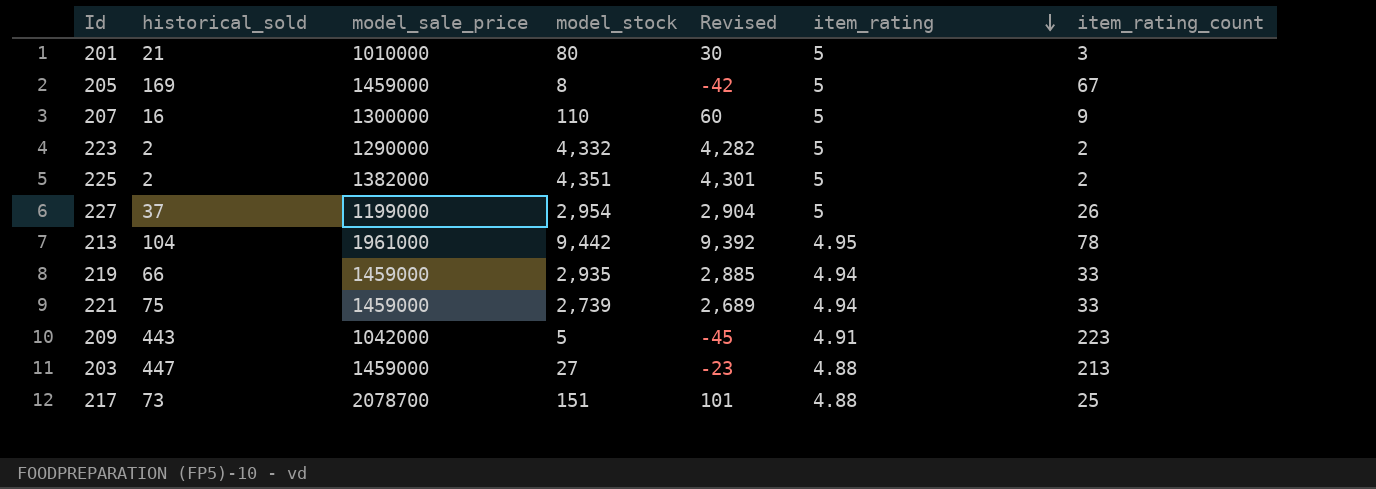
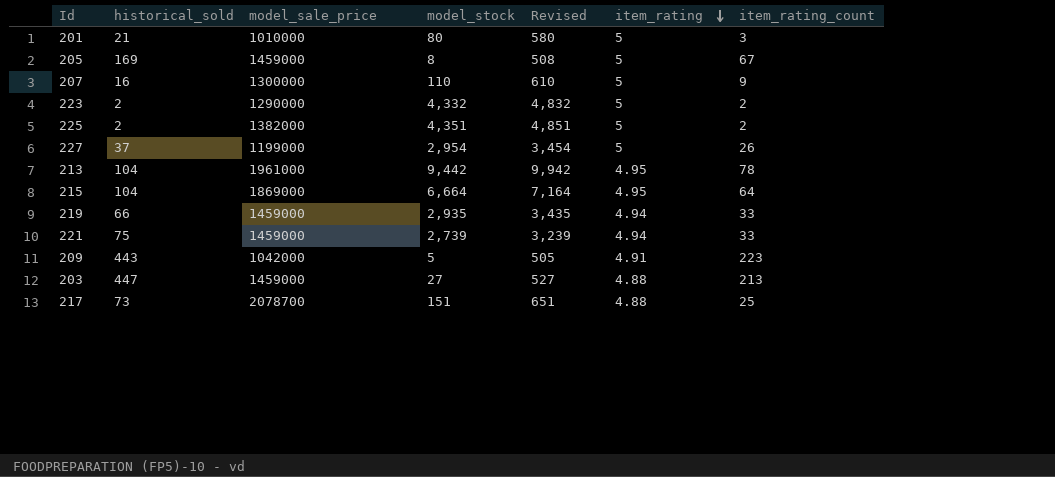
column Revised | formula: [model_stock] - 50 -> [model_stock] + 500
row 215: none -> 104 | 1869000 | 6,664 | 7,164 | 4.95 | 64

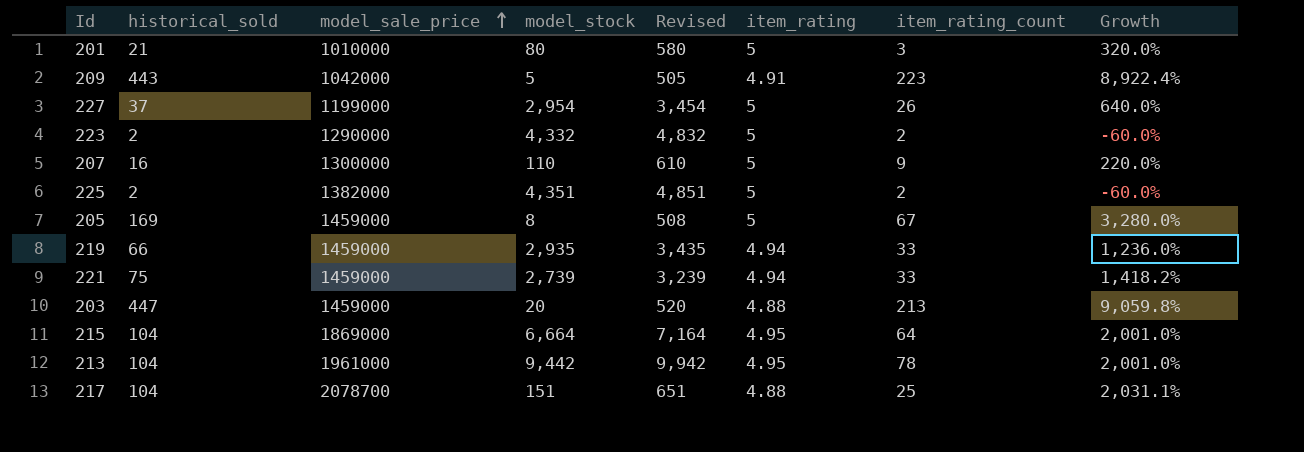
row order: item_rating descending -> model_sale_price ascending
column Growth | formula: none -> ([historical_sold] - [item_rating]) / [item_rating]
203 | model_stock: 27 -> 20
203 | Revised: 527 -> 520
217 | historical_sold: 73 -> 104

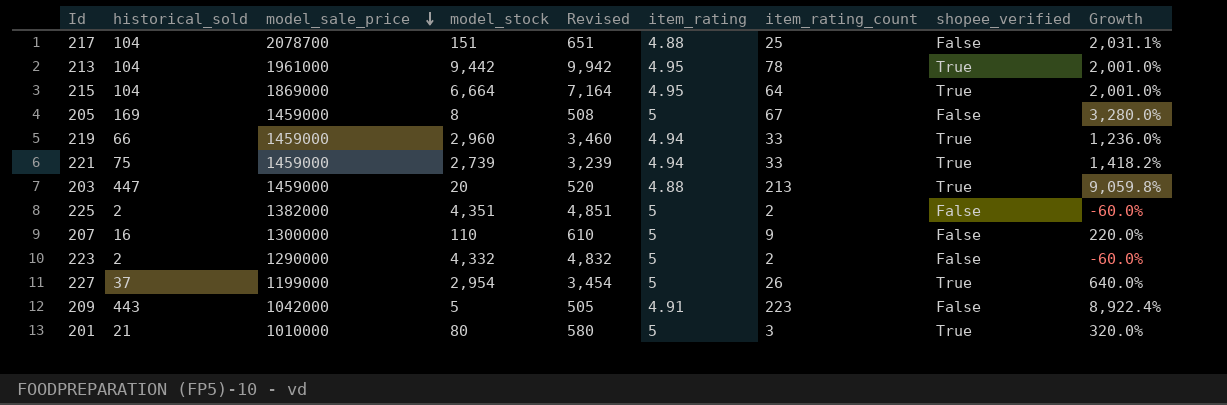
row order: model_sale_price ascending -> model_sale_price descending
column shopee_verified | position: none -> 8
219 | model_stock: 2,935 -> 2,960
219 | Revised: 3,435 -> 3,460

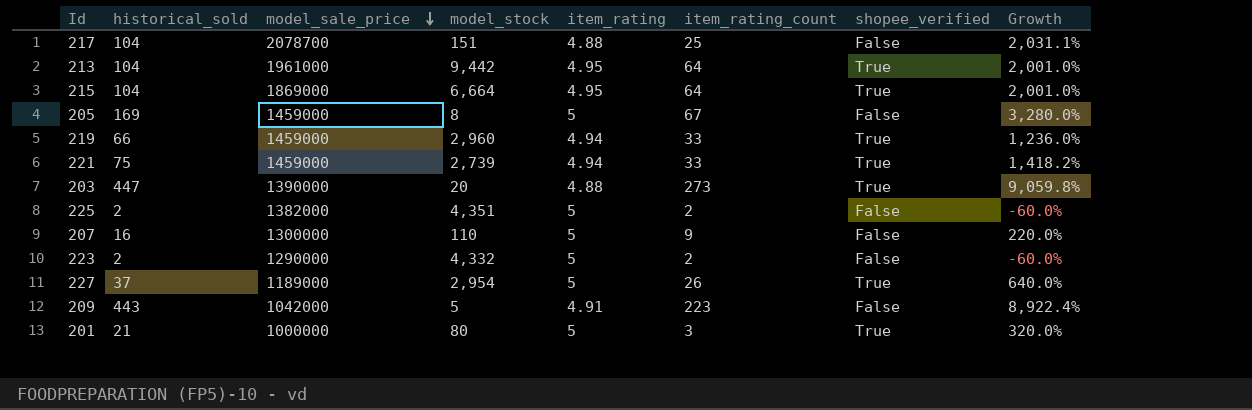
column Revised | formula: [model_stock] + 500 -> none
213 | item_rating_count: 78 -> 64
203 | model_sale_price: 1459000 -> 1390000
203 | item_rating_count: 213 -> 273
227 | model_sale_price: 1199000 -> 1189000
201 | model_sale_price: 1010000 -> 1000000

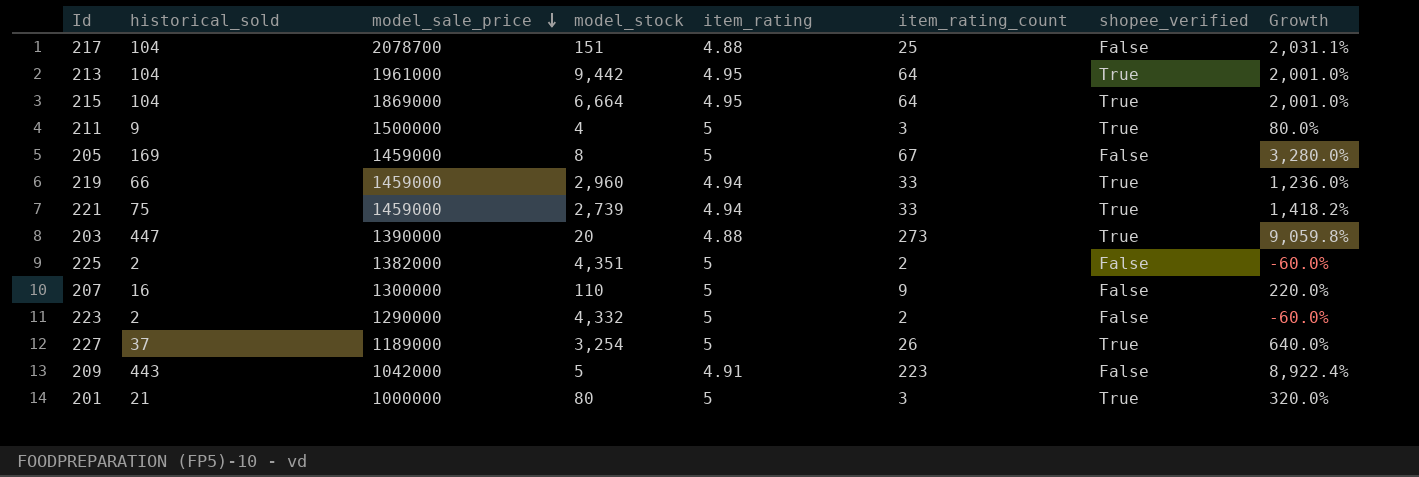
row 211: none -> 9 | 1500000 | 4 | 5 | 3 | True | 80.0%
227 | model_stock: 2,954 -> 3,254

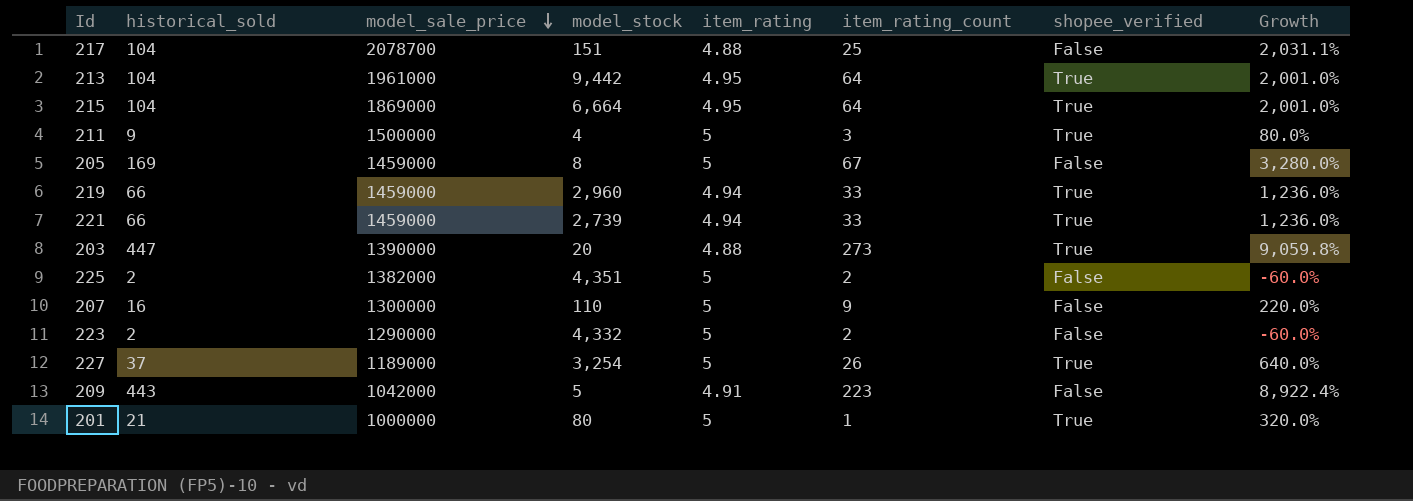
221 | historical_sold: 75 -> 66
221 | Growth: 1,418.2% -> 1,236.0%
201 | item_rating_count: 3 -> 1

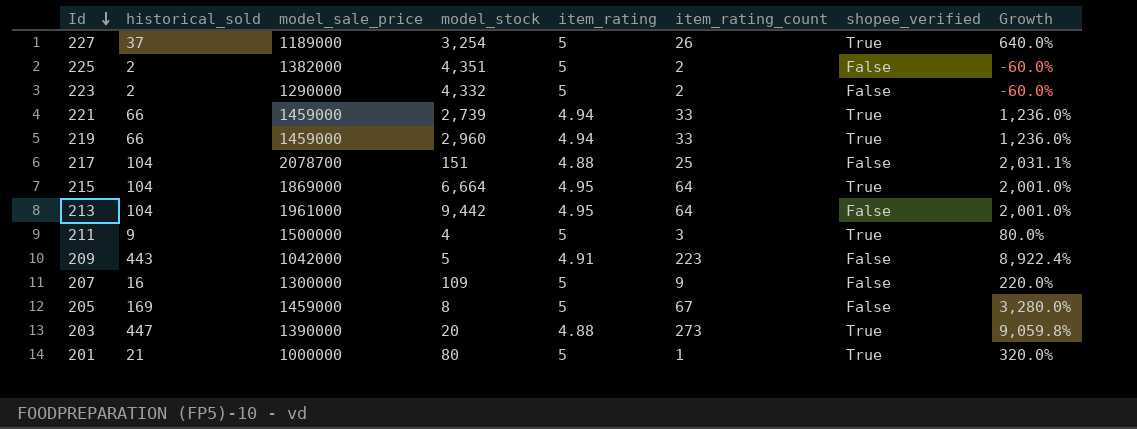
row order: model_sale_price descending -> Id descending
213 | shopee_verified: True -> False
207 | model_stock: 110 -> 109

